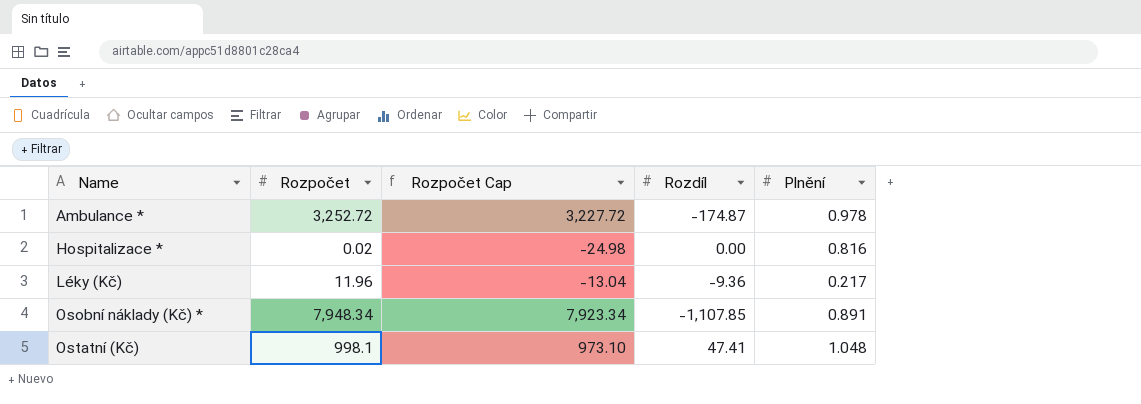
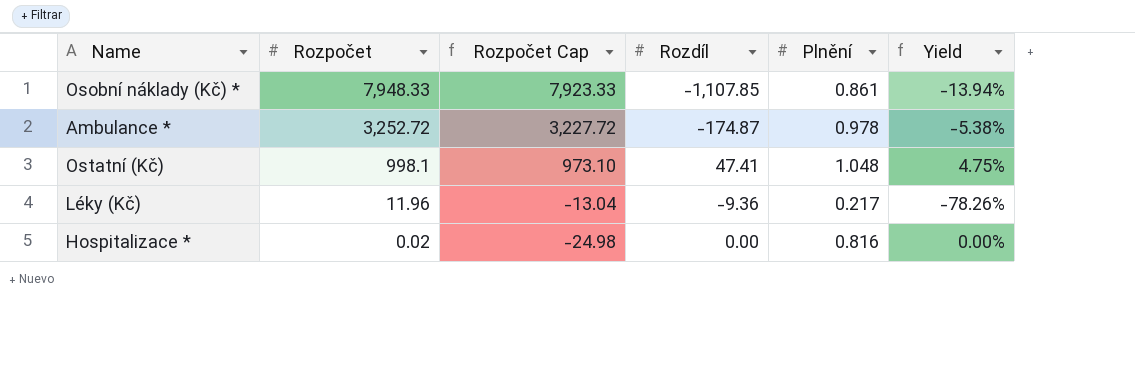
row order: Name ascending -> Rozpočet descending
column Yield | formula: none -> [Rozdíl] / [Rozpočet]
Osobní náklady (Kč) * | Rozpočet: 7,948.34 -> 7,948.33
Osobní náklady (Kč) * | Rozpočet Cap: 7,923.34 -> 7,923.33
Osobní náklady (Kč) * | Plnění: 0.891 -> 0.861

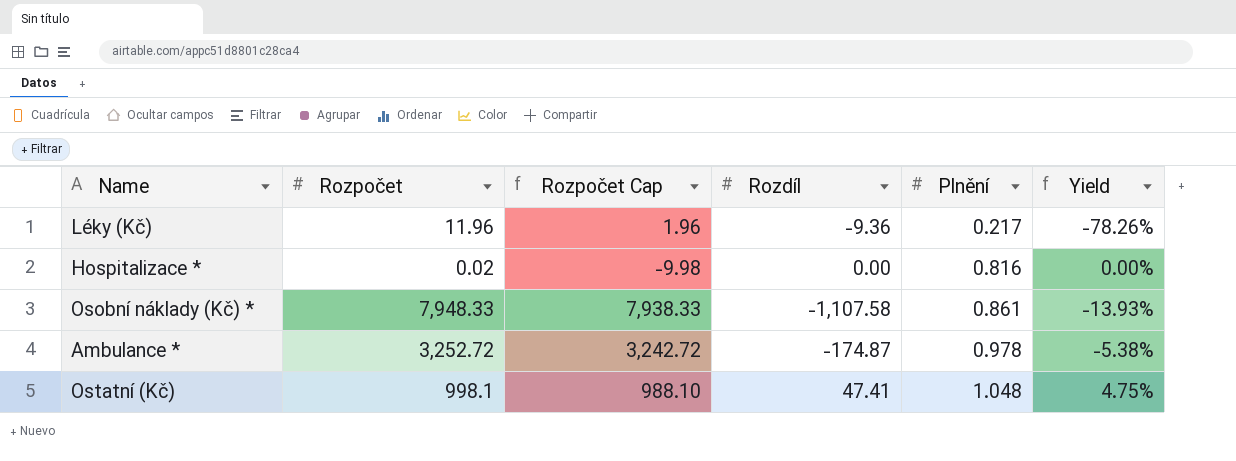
row order: Rozpočet descending -> Plnění ascending
column Rozpočet Cap | formula: [Rozpočet] - 25 -> [Rozpočet] - 10
Osobní náklady (Kč) * | Rozdíl: -1,107.85 -> -1,107.58
Osobní náklady (Kč) * | Yield: -13.94% -> -13.93%

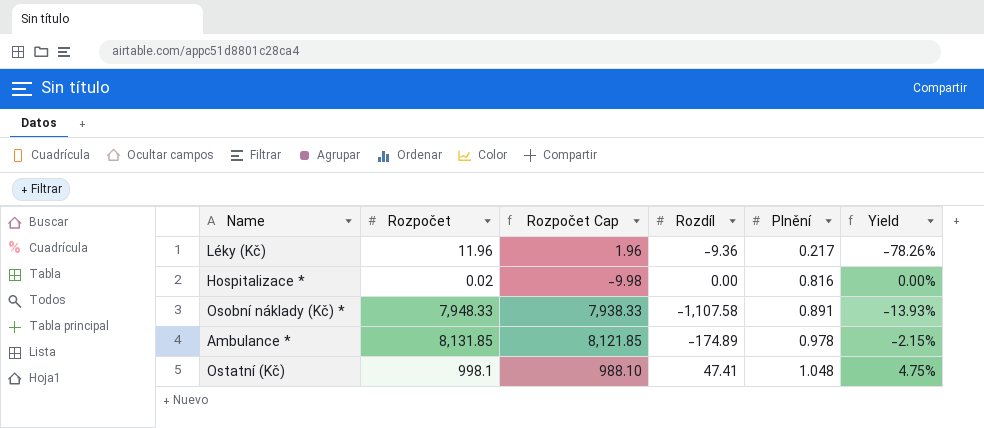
Osobní náklady (Kč) * | Plnění: 0.861 -> 0.891
Ambulance * | Rozpočet: 3,252.72 -> 8,131.85
Ambulance * | Rozpočet Cap: 3,242.72 -> 8,121.85
Ambulance * | Rozdíl: -174.87 -> -174.89
Ambulance * | Yield: -5.38% -> -2.15%

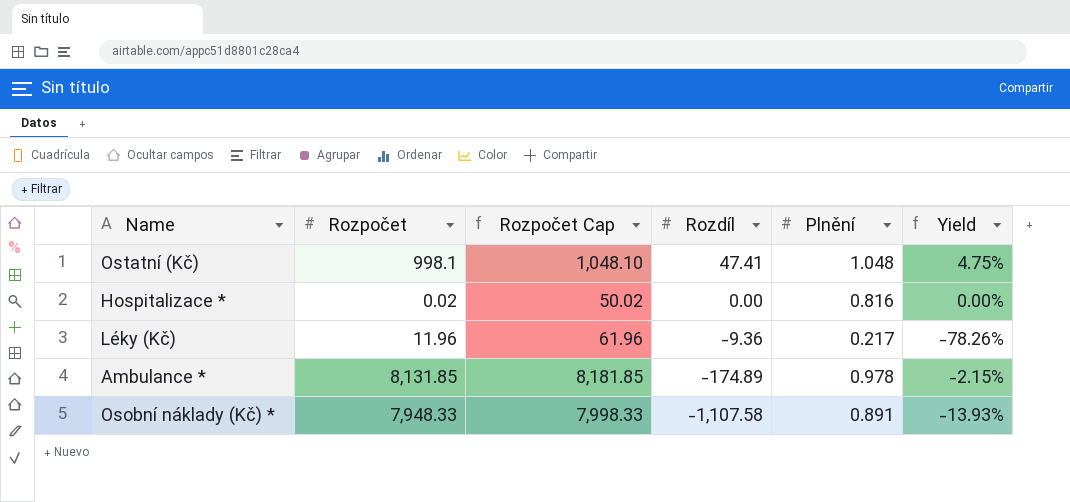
row order: Plnění ascending -> Rozdíl descending
column Rozpočet Cap | formula: [Rozpočet] - 10 -> [Rozpočet] + 50

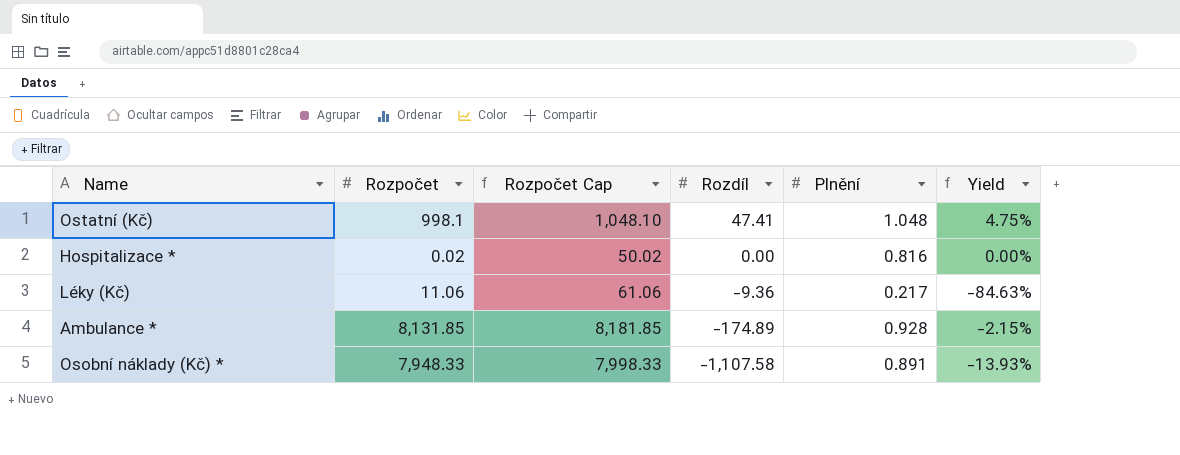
Léky (Kč) | Rozpočet: 11.96 -> 11.06
Léky (Kč) | Rozpočet Cap: 61.96 -> 61.06
Léky (Kč) | Yield: -78.26% -> -84.63%
Ambulance * | Plnění: 0.978 -> 0.928

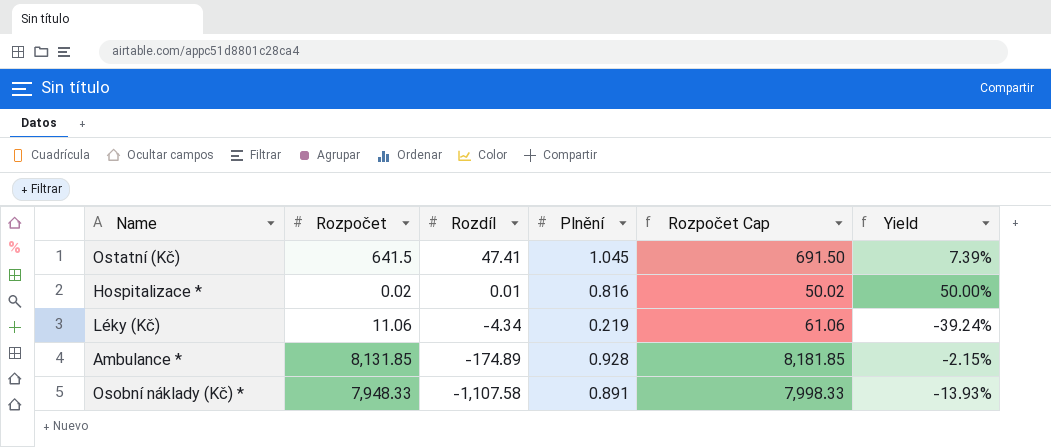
column Rozpočet Cap | position: 3 -> 5
Ostatní (Kč) | Rozpočet: 998.1 -> 641.5
Ostatní (Kč) | Plnění: 1.048 -> 1.045
Ostatní (Kč) | Rozpočet Cap: 1,048.10 -> 691.50
Ostatní (Kč) | Yield: 4.75% -> 7.39%
Hospitalizace * | Rozdíl: 0.00 -> 0.01
Hospitalizace * | Yield: 0.00% -> 50.00%
Léky (Kč) | Rozdíl: -9.36 -> -4.34
Léky (Kč) | Plnění: 0.217 -> 0.219
Léky (Kč) | Yield: -84.63% -> -39.24%

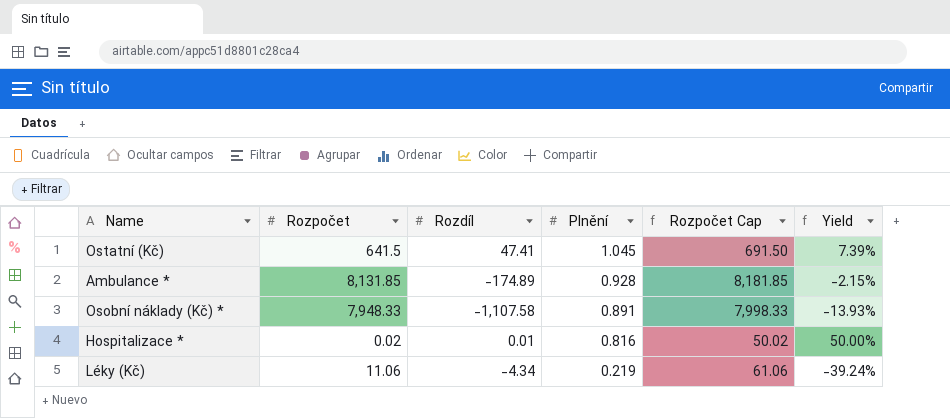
row order: Rozdíl descending -> Plnění descending

